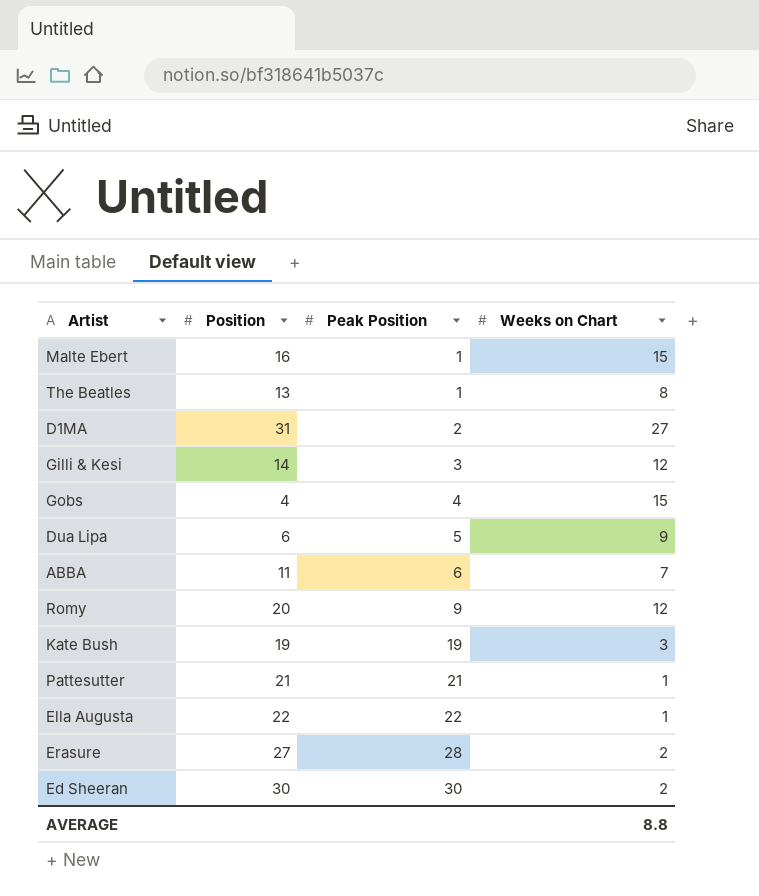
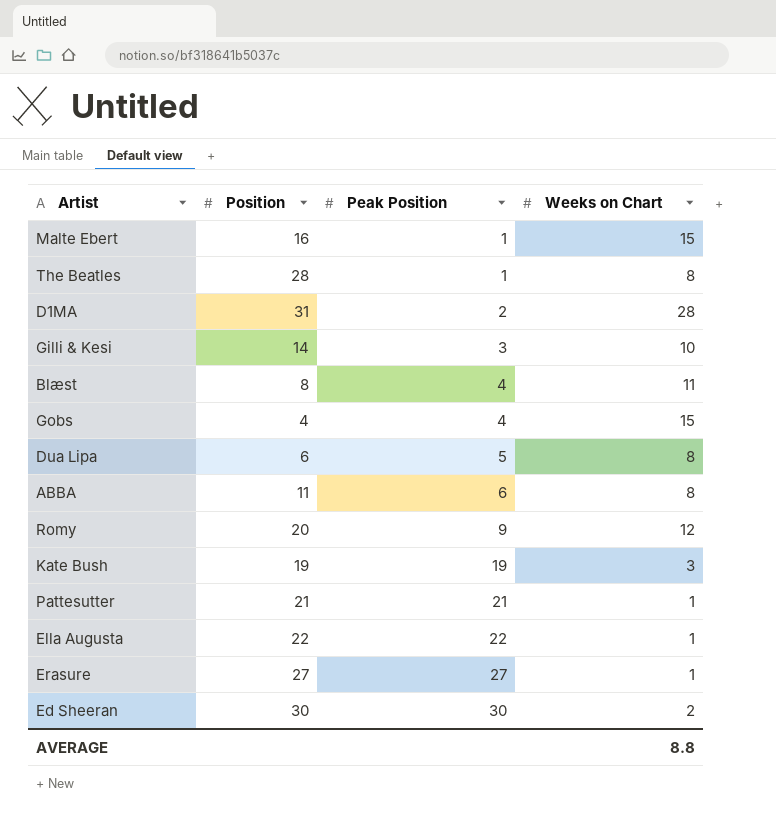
The Beatles | Position: 13 -> 28
D1MA | Weeks on Chart: 27 -> 28
Gilli & Kesi | Weeks on Chart: 12 -> 10
row Blæst: none -> 8 | 4 | 11
Dua Lipa | Weeks on Chart: 9 -> 8
ABBA | Weeks on Chart: 7 -> 8
Erasure | Peak Position: 28 -> 27
Erasure | Weeks on Chart: 2 -> 1

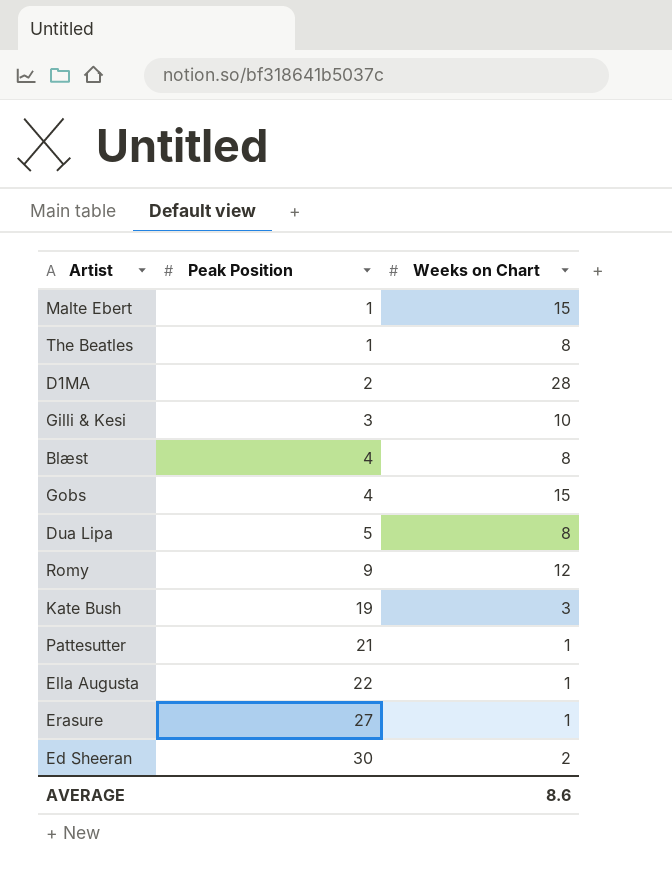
column Position | position: 2 -> none
row ABBA: 11 | 6 | 8 -> none
Blæst | Weeks on Chart: 11 -> 8
AVERAGE | Weeks on Chart: 8.8 -> 8.6

